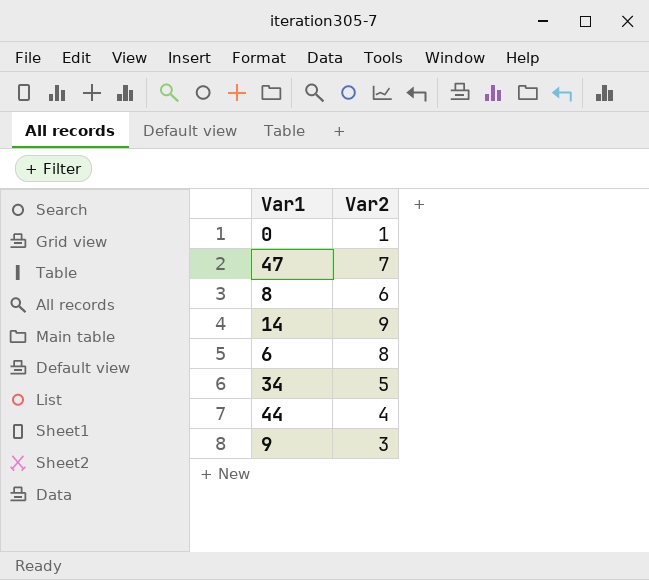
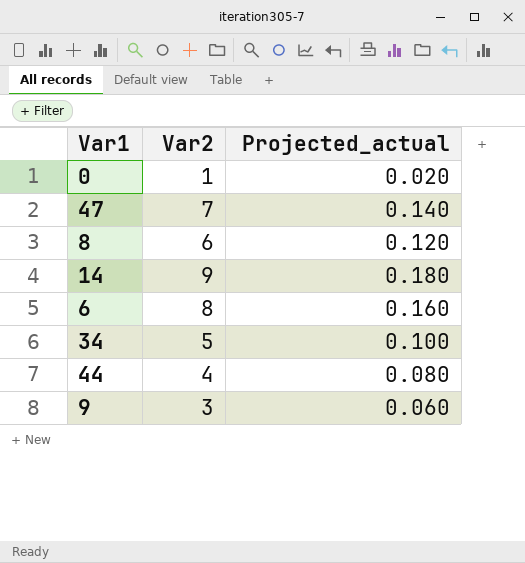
column Projected_actual | formula: none -> [Var2] * 0.02

